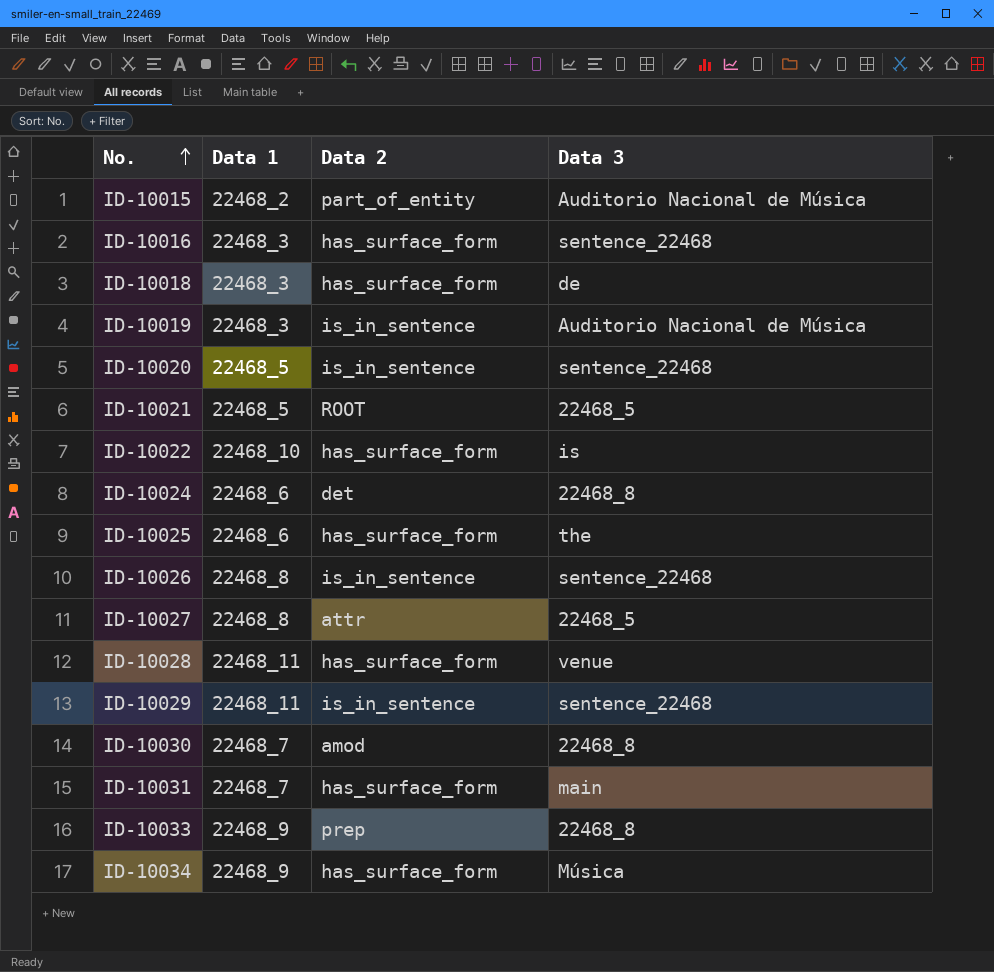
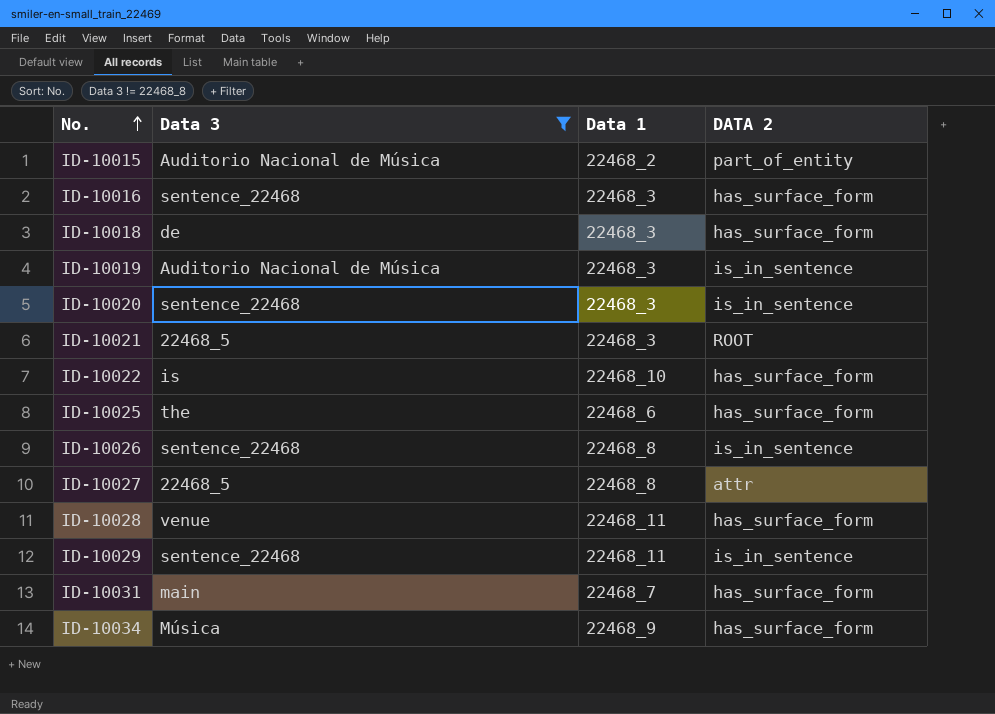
filter: none -> Data 3 != 22468_8
column Data 3 | position: 4 -> 2
column name: Data 2 -> DATA 2
ID-10020 | Data 1: 22468_5 -> 22468_3
ID-10021 | Data 1: 22468_5 -> 22468_3

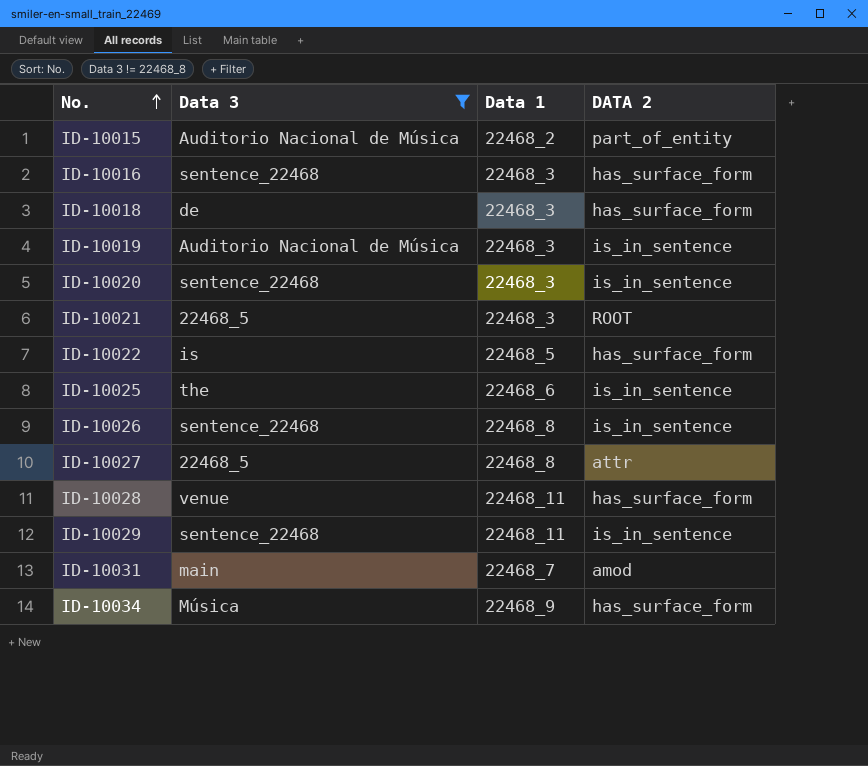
ID-10022 | Data 1: 22468_10 -> 22468_5
ID-10025 | DATA 2: has_surface_form -> is_in_sentence
ID-10031 | DATA 2: has_surface_form -> amod

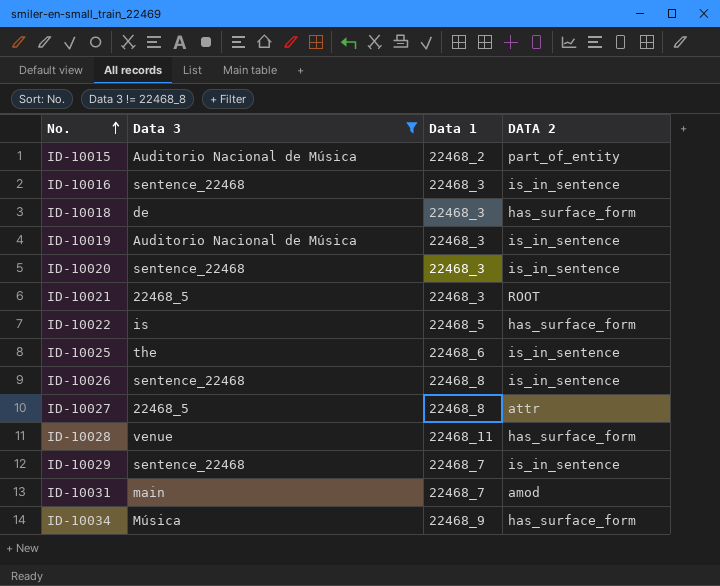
ID-10016 | DATA 2: has_surface_form -> is_in_sentence
ID-10029 | Data 1: 22468_11 -> 22468_7

